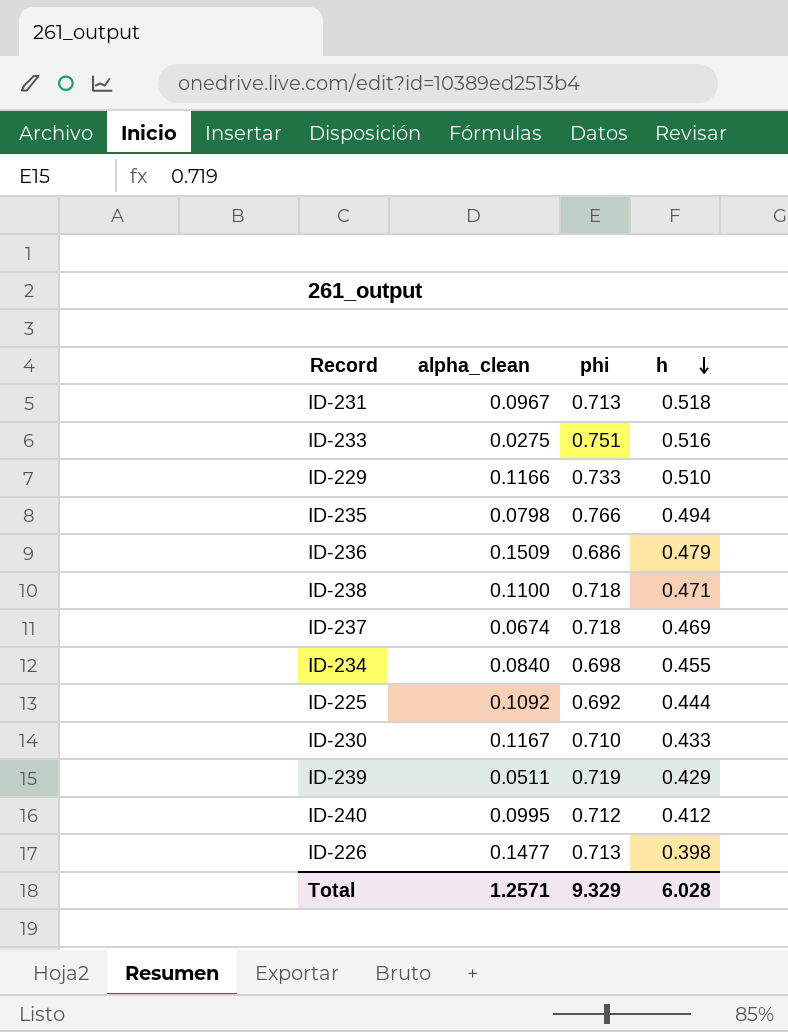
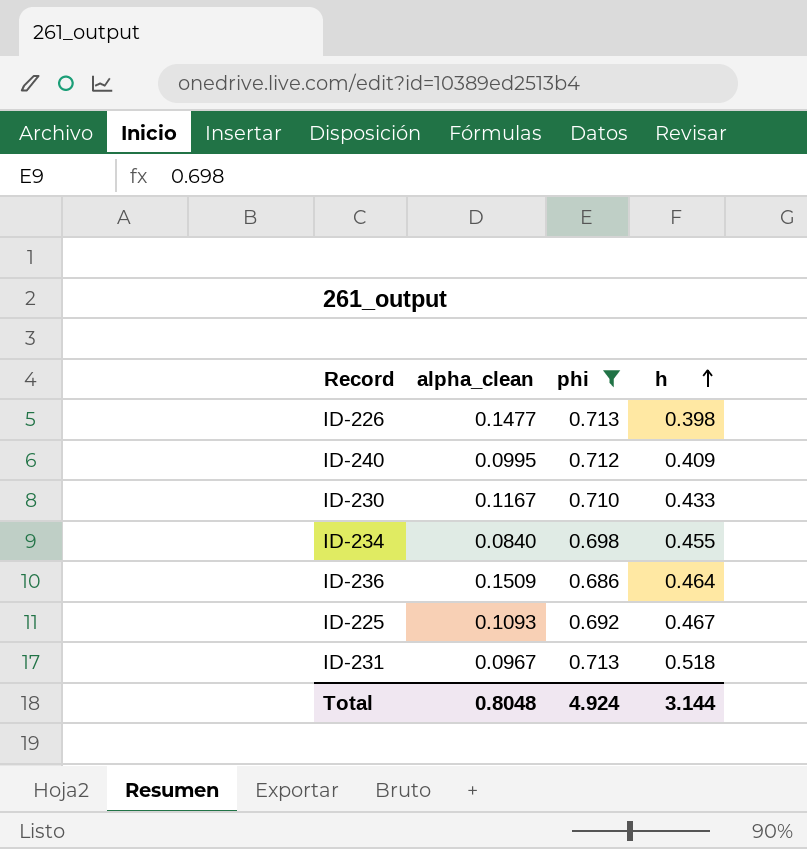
filter: none -> phi <= 0.713
row order: h descending -> h ascending
ID-240 | h: 0.412 -> 0.409
ID-236 | h: 0.479 -> 0.464
ID-225 | alpha_clean: 0.1092 -> 0.1093
ID-225 | h: 0.444 -> 0.467
Total | alpha_clean: 1.2571 -> 0.8048
Total | phi: 9.329 -> 4.924
Total | h: 6.028 -> 3.144

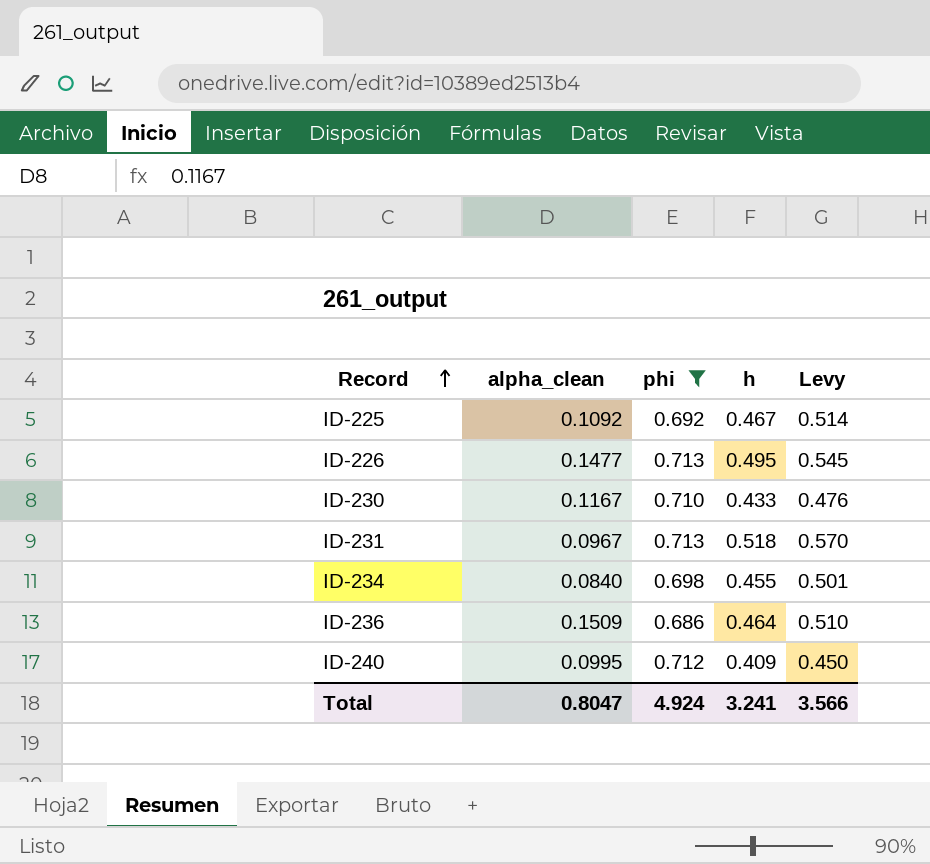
row order: h ascending -> Record ascending
column Levy | formula: none -> [h] * 1.1
ID-225 | alpha_clean: 0.1093 -> 0.1092
ID-226 | h: 0.398 -> 0.495
Total | alpha_clean: 0.8048 -> 0.8047
Total | h: 3.144 -> 3.241

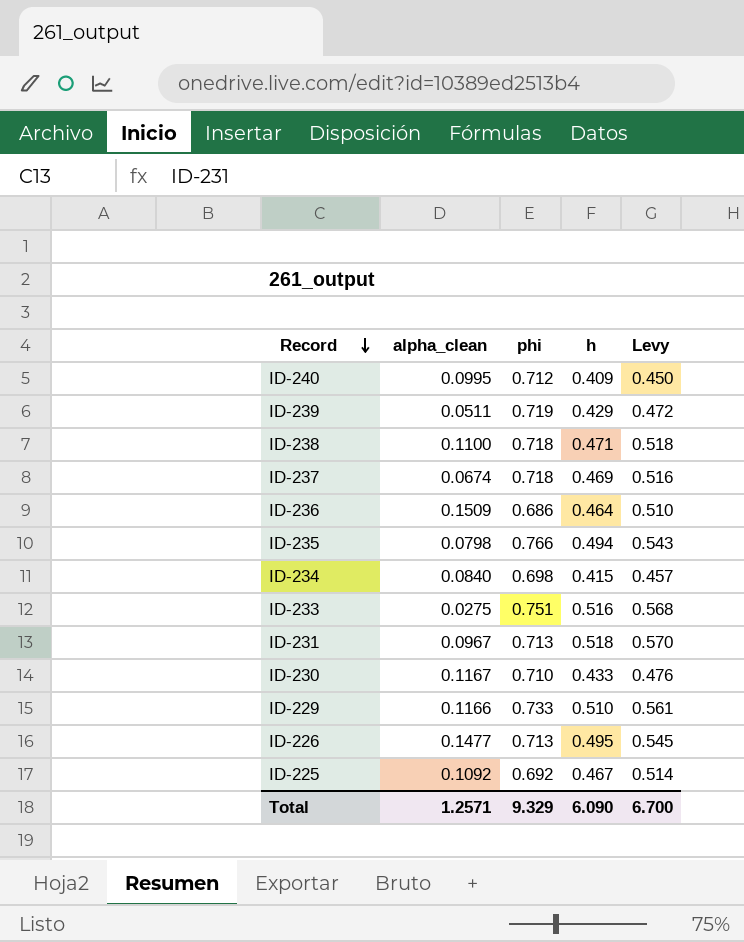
filter: phi <= 0.713 -> none
row order: Record ascending -> Record descending
ID-234 | h: 0.455 -> 0.415
ID-234 | Levy: 0.501 -> 0.457
Total | alpha_clean: 0.8047 -> 1.2571
Total | phi: 4.924 -> 9.329
Total | h: 3.241 -> 6.090
Total | Levy: 3.566 -> 6.700

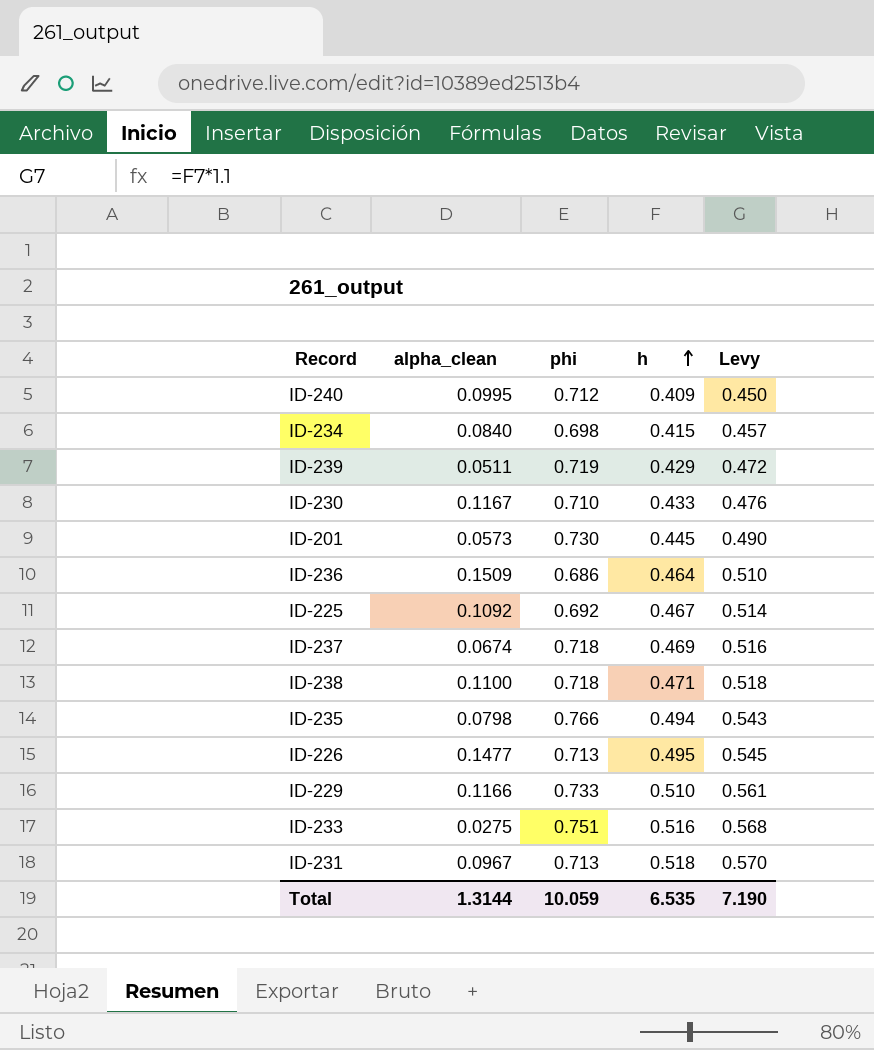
row order: Record descending -> h ascending
row ID-201: none -> 0.0573 | 0.730 | 0.445 | 0.490
Total | alpha_clean: 1.2571 -> 1.3144
Total | phi: 9.329 -> 10.059
Total | h: 6.090 -> 6.535
Total | Levy: 6.700 -> 7.190

